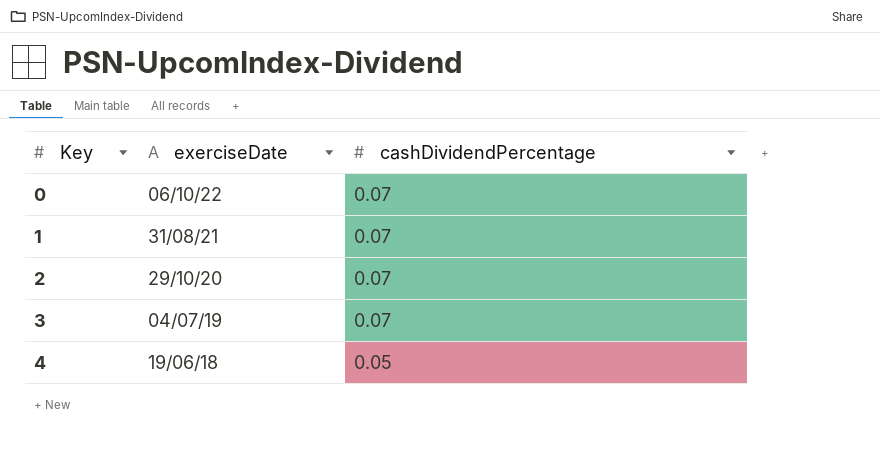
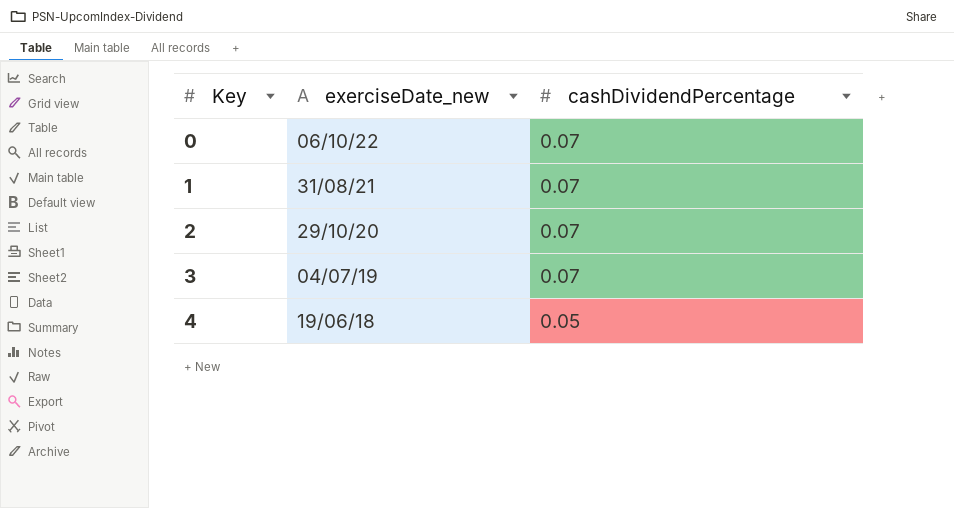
column name: exerciseDate -> exerciseDate_new

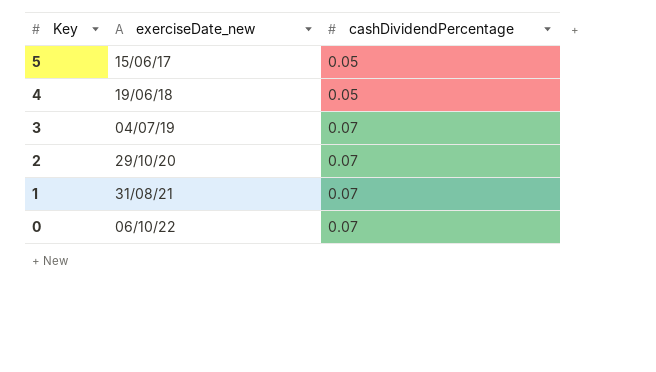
row order: Key ascending -> Key descending
row 5: none -> 15/06/17 | 0.05

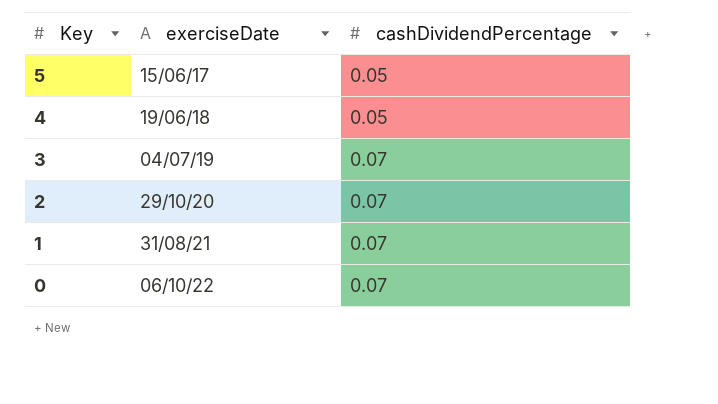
column name: exerciseDate_new -> exerciseDate

